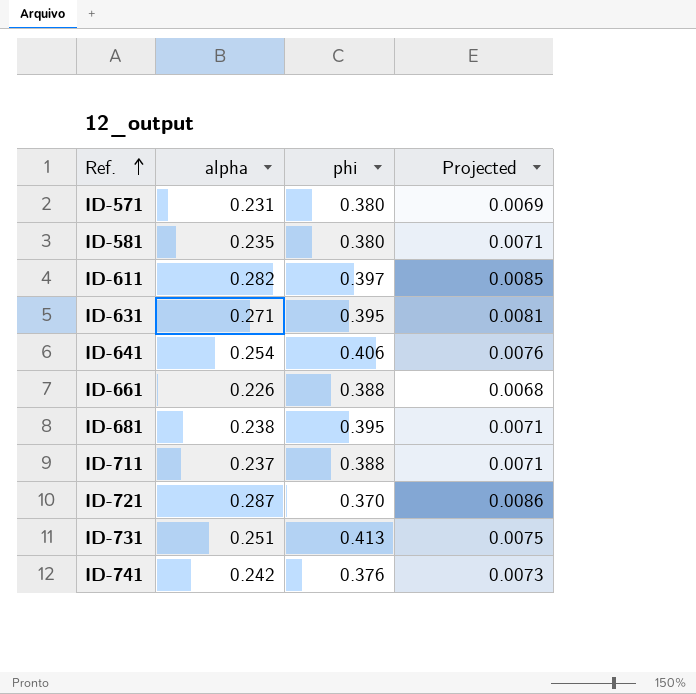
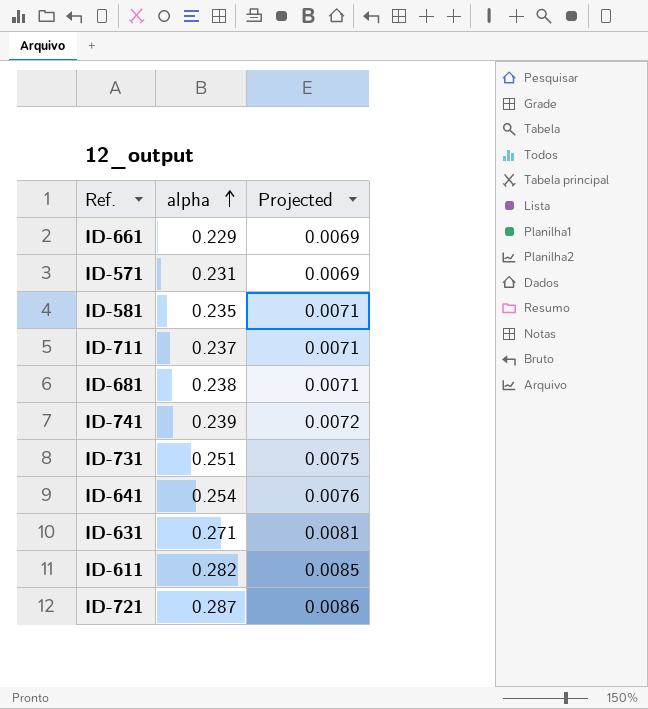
row order: Ref. ascending -> alpha ascending
column phi | position: 3 -> none
ID-661 | alpha: 0.226 -> 0.229
ID-661 | Projected: 0.0068 -> 0.0069
ID-741 | alpha: 0.242 -> 0.239
ID-741 | Projected: 0.0073 -> 0.0072

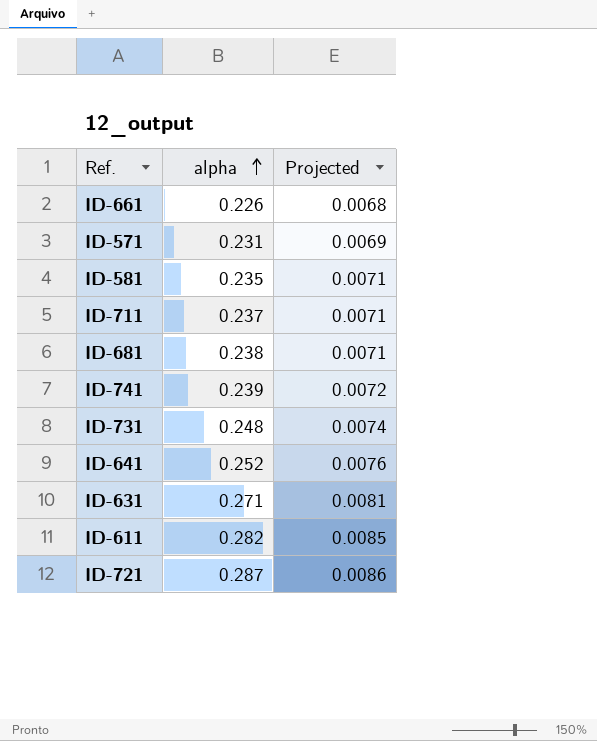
ID-661 | alpha: 0.229 -> 0.226
ID-661 | Projected: 0.0069 -> 0.0068
ID-731 | alpha: 0.251 -> 0.248
ID-731 | Projected: 0.0075 -> 0.0074
ID-641 | alpha: 0.254 -> 0.252

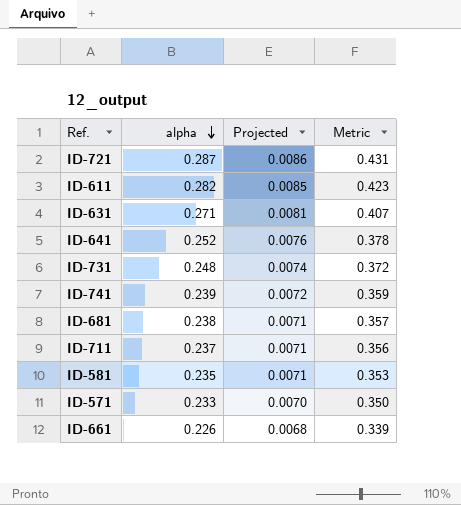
row order: alpha ascending -> alpha descending
column Metric | formula: none -> [alpha] * 1.5
ID-571 | alpha: 0.231 -> 0.233
ID-571 | Projected: 0.0069 -> 0.0070

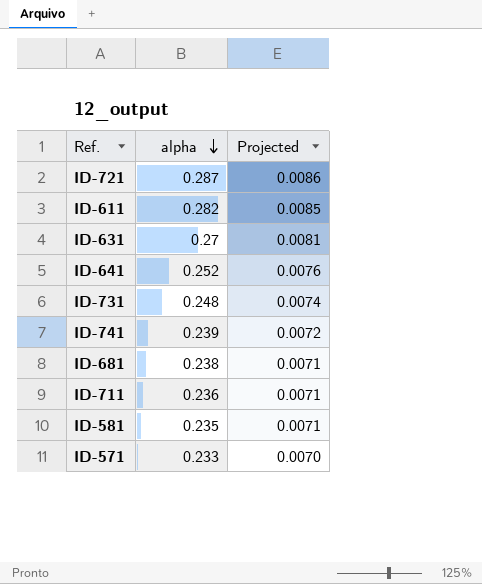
column Metric | formula: [alpha] * 1.5 -> none
row ID-661: 0.226 | 0.0068 | 0.339 -> none
ID-631 | alpha: 0.271 -> 0.27
ID-711 | alpha: 0.237 -> 0.236

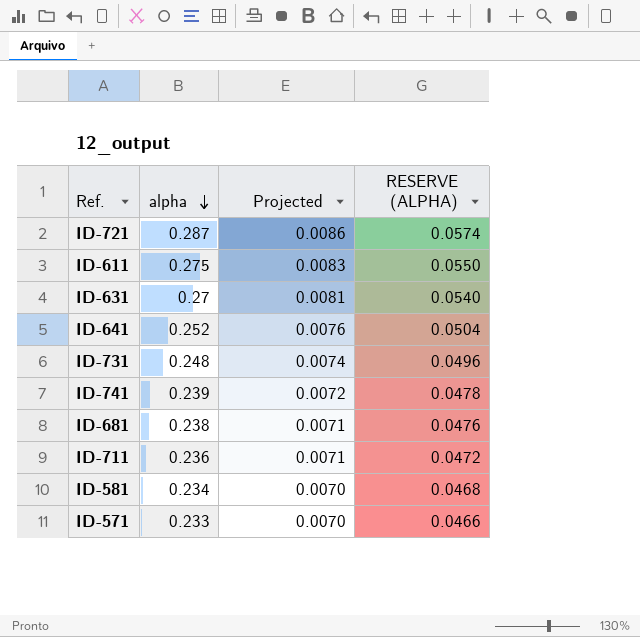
column RESERVE (ALPHA) | formula: none -> [alpha] * 0.2
ID-611 | alpha: 0.282 -> 0.275
ID-611 | Projected: 0.0085 -> 0.0083
ID-581 | alpha: 0.235 -> 0.234
ID-581 | Projected: 0.0071 -> 0.0070

